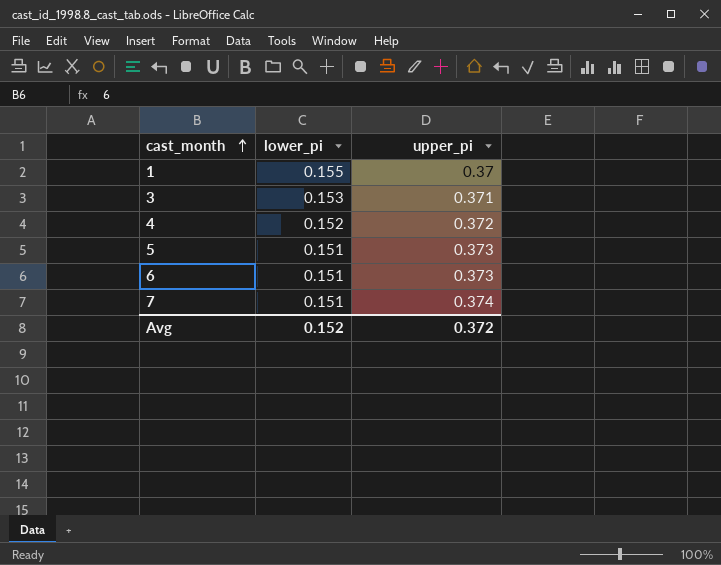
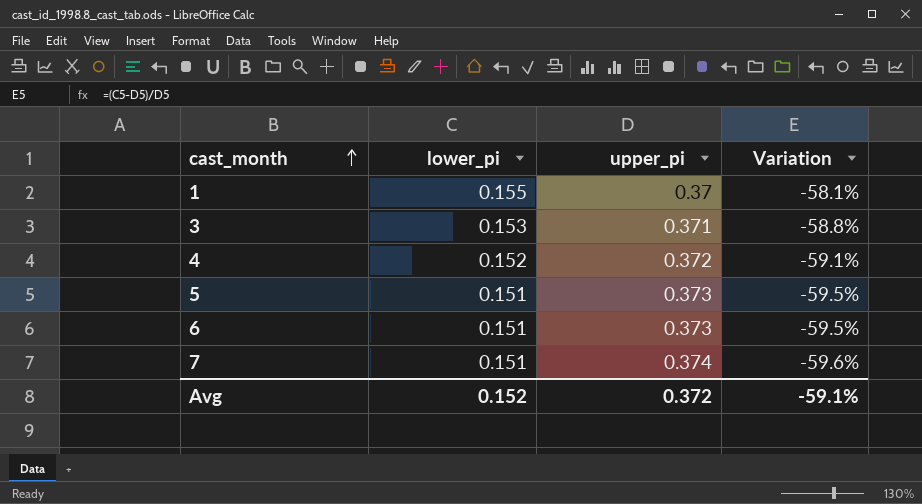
column Variation | formula: none -> ([lower_pi] - [upper_pi]) / [upper_pi]

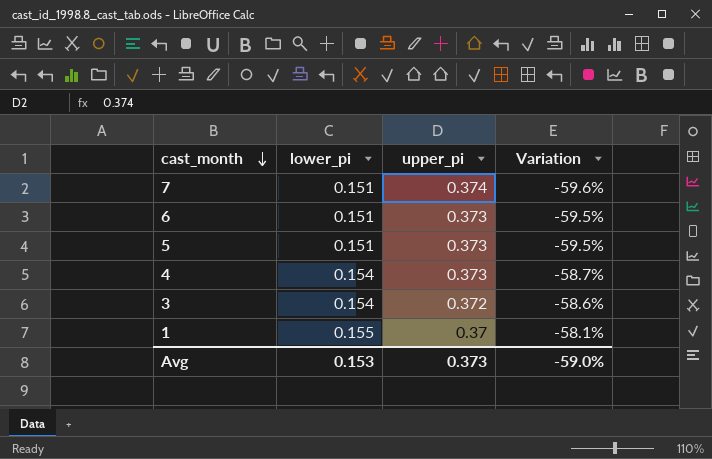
row order: cast_month ascending -> cast_month descending
4 | lower_pi: 0.152 -> 0.154
4 | upper_pi: 0.372 -> 0.373
4 | Variation: -59.1% -> -58.7%
3 | lower_pi: 0.153 -> 0.154
3 | upper_pi: 0.371 -> 0.372
3 | Variation: -58.8% -> -58.6%
Avg | lower_pi: 0.152 -> 0.153
Avg | upper_pi: 0.372 -> 0.373
Avg | Variation: -59.1% -> -59.0%

